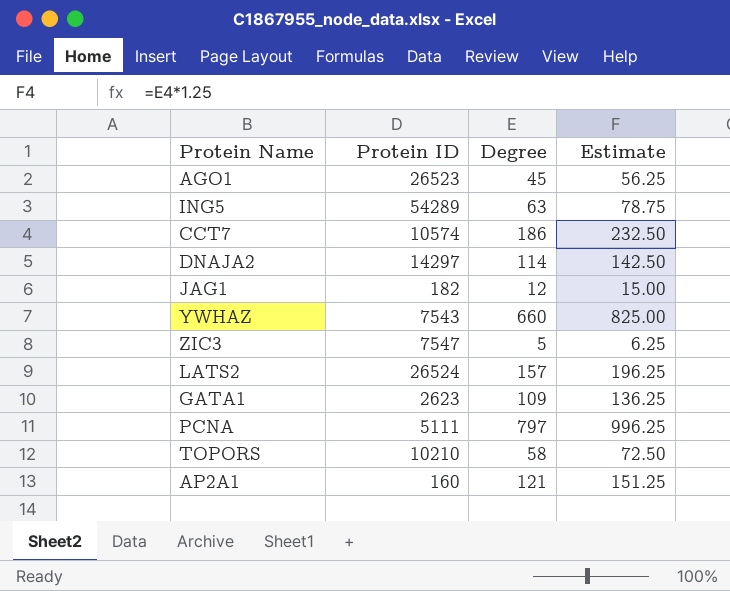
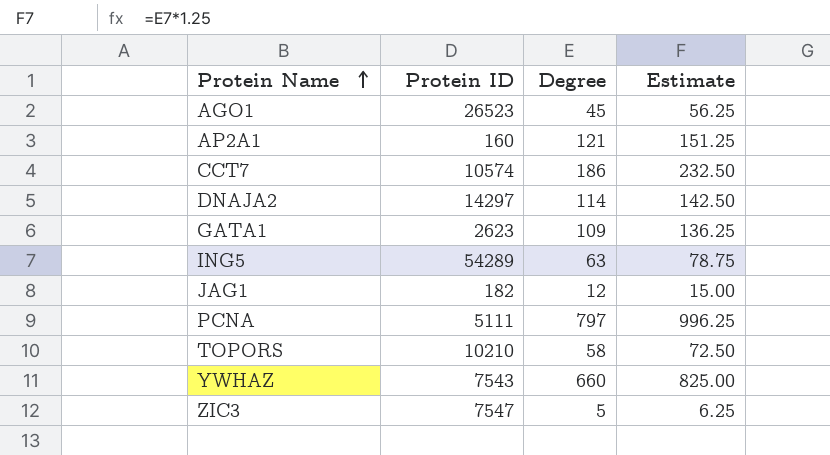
row order: none -> Protein Name ascending
row LATS2: 26524 | 157 | 196.25 -> none

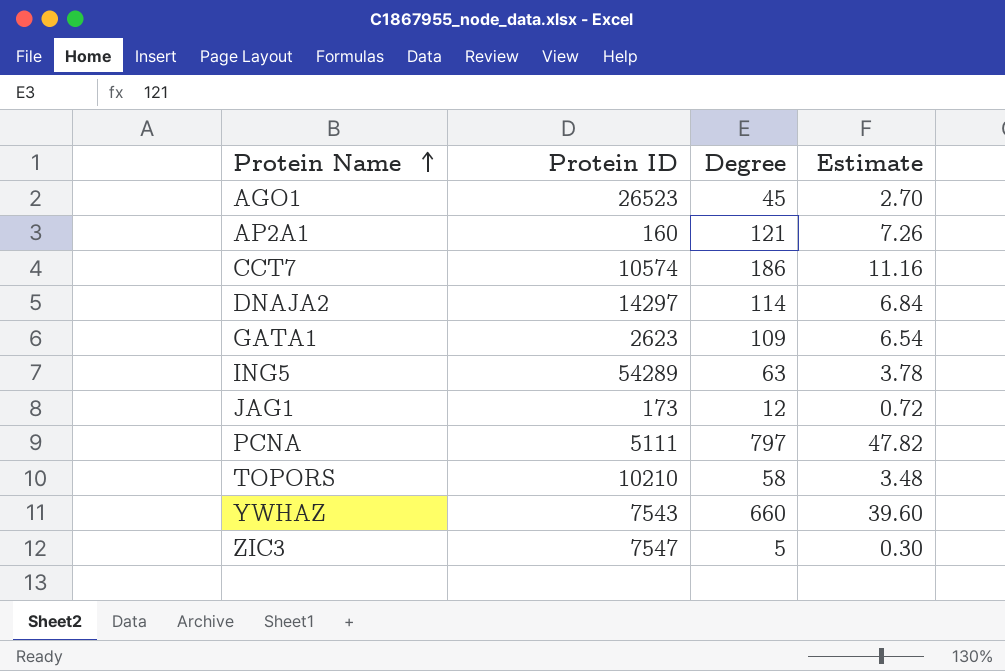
column Estimate | formula: [Degree] * 1.25 -> [Degree] * 0.06
JAG1 | Protein ID: 182 -> 173

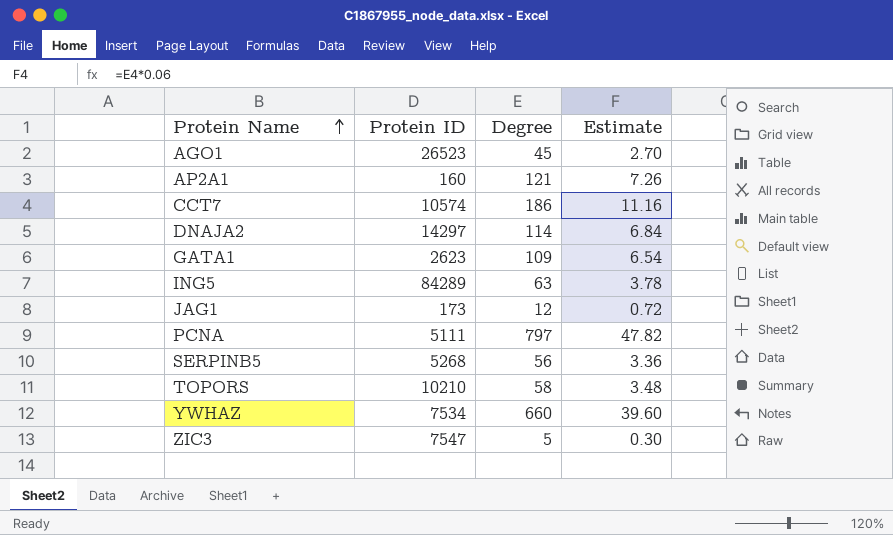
ING5 | Protein ID: 54289 -> 84289
row SERPINB5: none -> 5268 | 56 | 3.36
YWHAZ | Protein ID: 7543 -> 7534

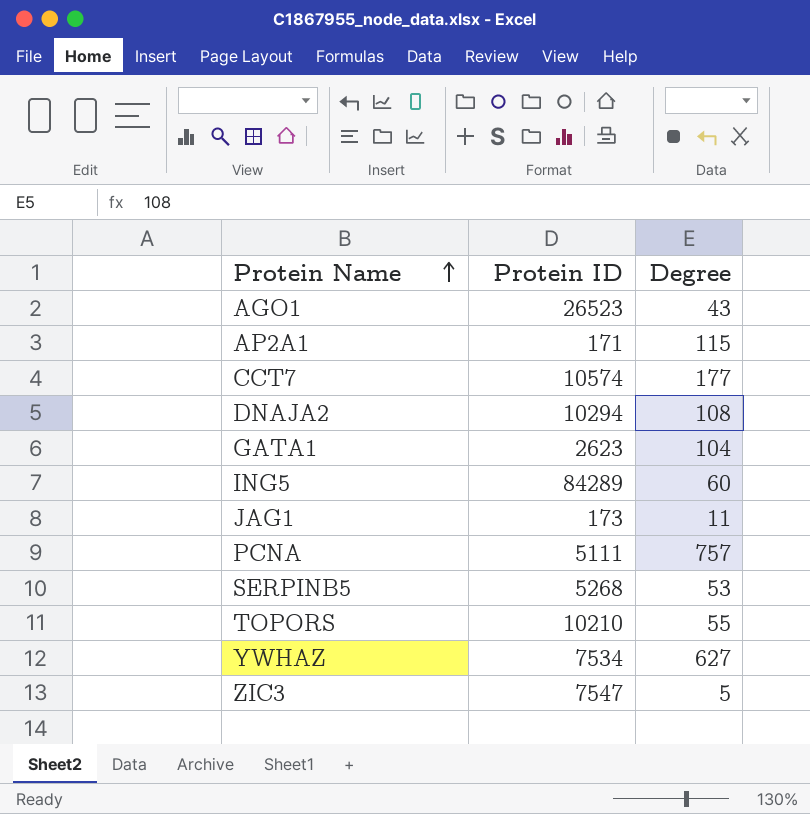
column Estimate | formula: [Degree] * 0.06 -> none
AGO1 | Degree: 45 -> 43
AP2A1 | Protein ID: 160 -> 171
AP2A1 | Degree: 121 -> 115
CCT7 | Degree: 186 -> 177
DNAJA2 | Protein ID: 14297 -> 10294
DNAJA2 | Degree: 114 -> 108
GATA1 | Degree: 109 -> 104
ING5 | Degree: 63 -> 60
JAG1 | Degree: 12 -> 11
PCNA | Degree: 797 -> 757
SERPINB5 | Degree: 56 -> 53
TOPORS | Degree: 58 -> 55
YWHAZ | Degree: 660 -> 627

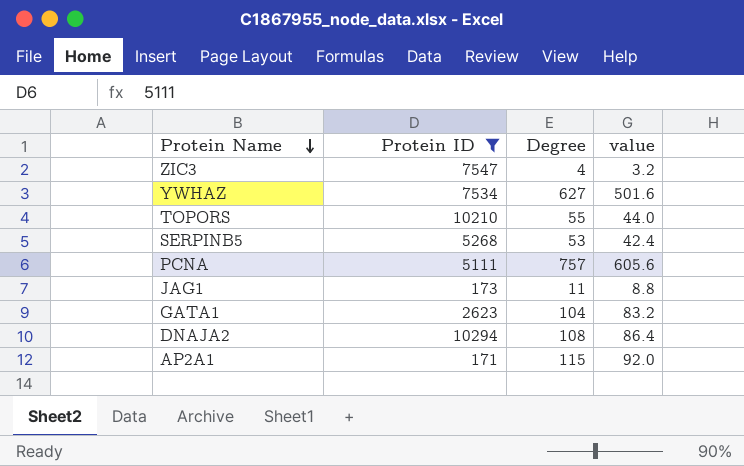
filter: none -> Protein ID <= 10294
row order: Protein Name ascending -> Protein Name descending
column value | formula: none -> [Degree] * 0.8
ZIC3 | Degree: 5 -> 4

